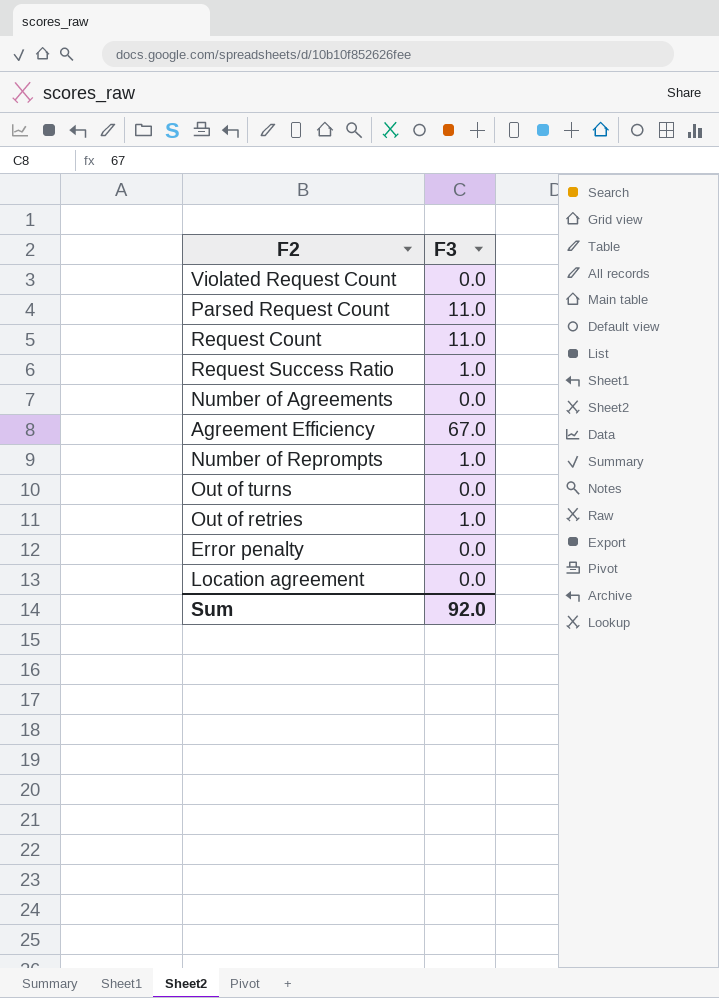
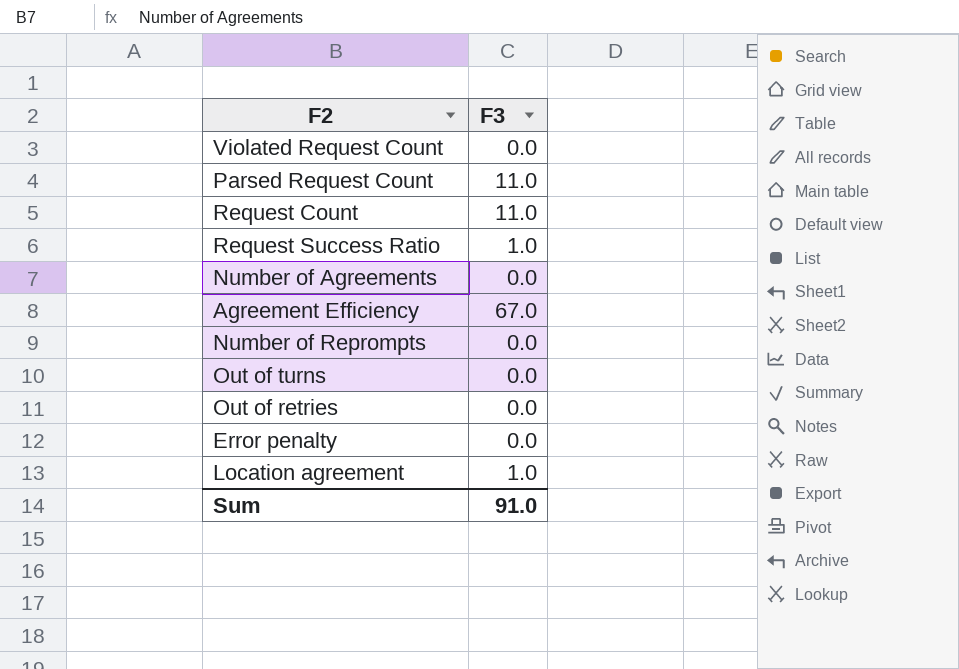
Number of Reprompts | F3: 1.0 -> 0.0
Out of retries | F3: 1.0 -> 0.0
Location agreement | F3: 0.0 -> 1.0
Sum | F3: 92.0 -> 91.0

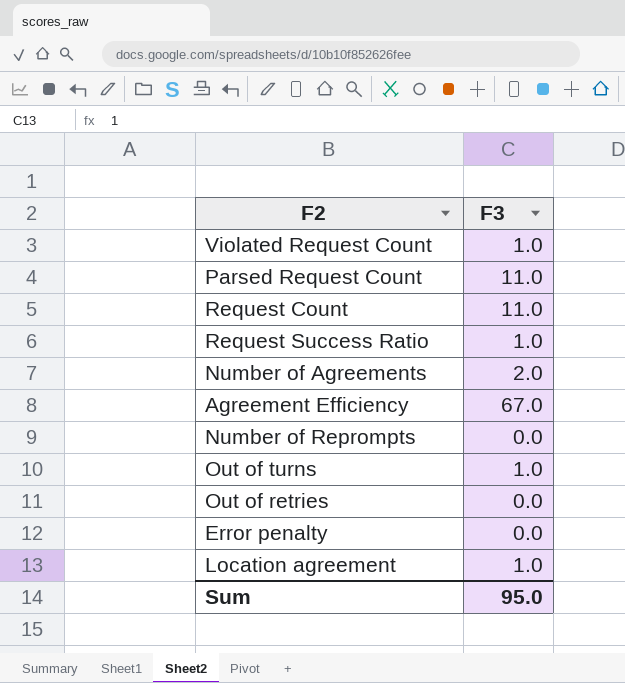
Violated Request Count | F3: 0.0 -> 1.0
Number of Agreements | F3: 0.0 -> 2.0
Out of turns | F3: 0.0 -> 1.0
Sum | F3: 91.0 -> 95.0

